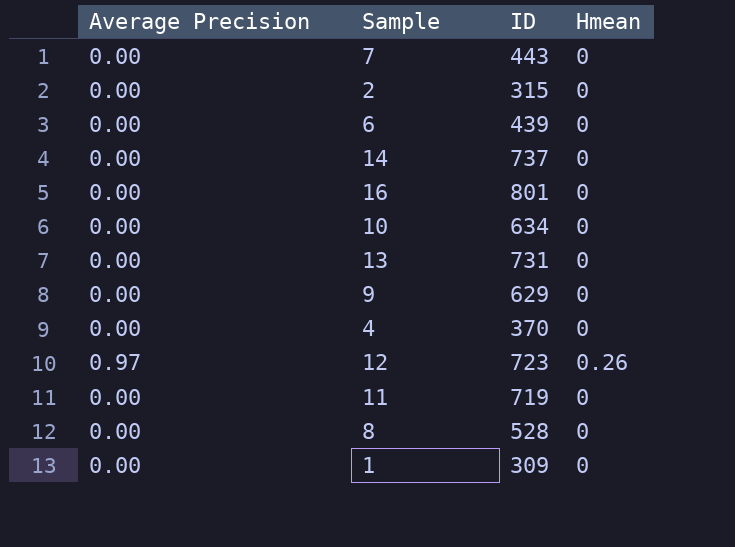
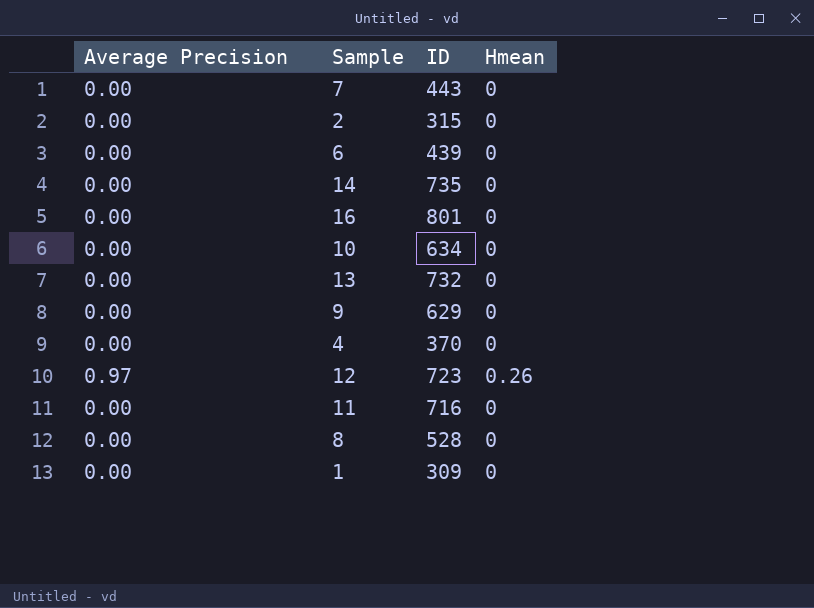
14 | ID: 737 -> 735
13 | ID: 731 -> 732
11 | ID: 719 -> 716

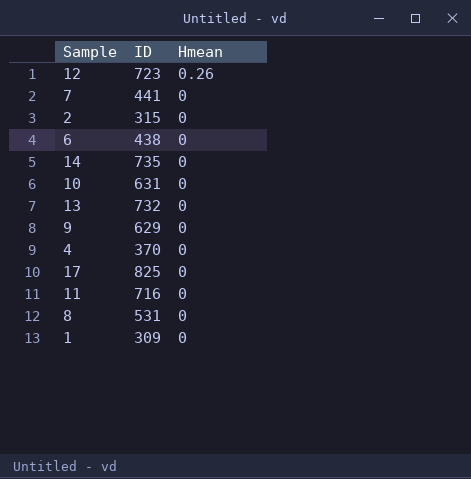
row order: none -> Hmean descending
column Average Precision | position: 1 -> none
row 16: 0.00 | 801 | 0 -> none
7 | ID: 443 -> 441
6 | ID: 439 -> 438
10 | ID: 634 -> 631
row 17: none -> 825 | 0
8 | ID: 528 -> 531

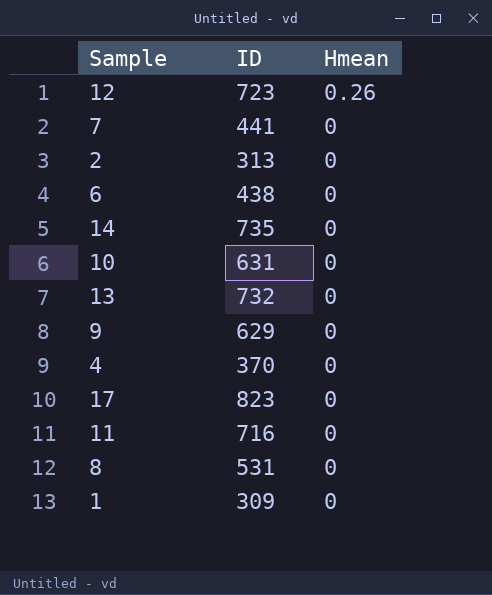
2 | ID: 315 -> 313
17 | ID: 825 -> 823

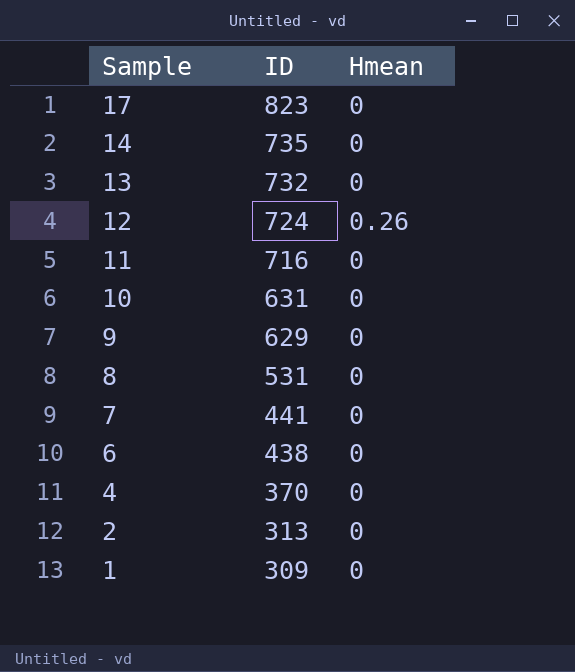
row order: Hmean descending -> Sample descending
12 | ID: 723 -> 724

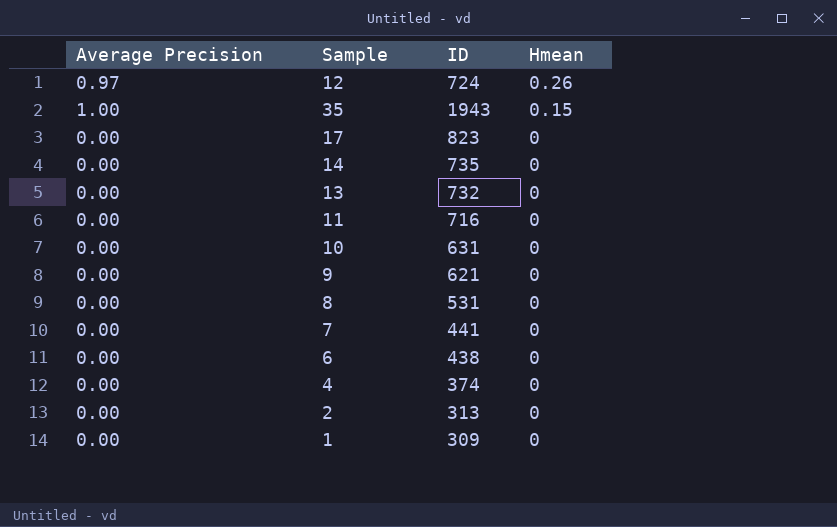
row order: Sample descending -> Hmean descending
column Average Precision | position: none -> 1
row 35: none -> 1.00 | 1943 | 0.15
9 | ID: 629 -> 621
4 | ID: 370 -> 374

